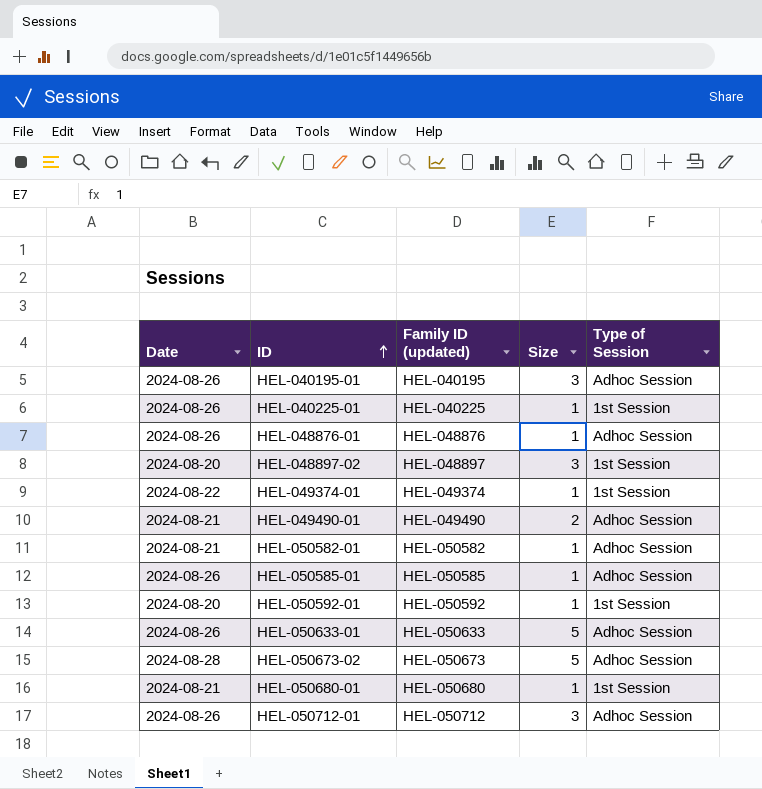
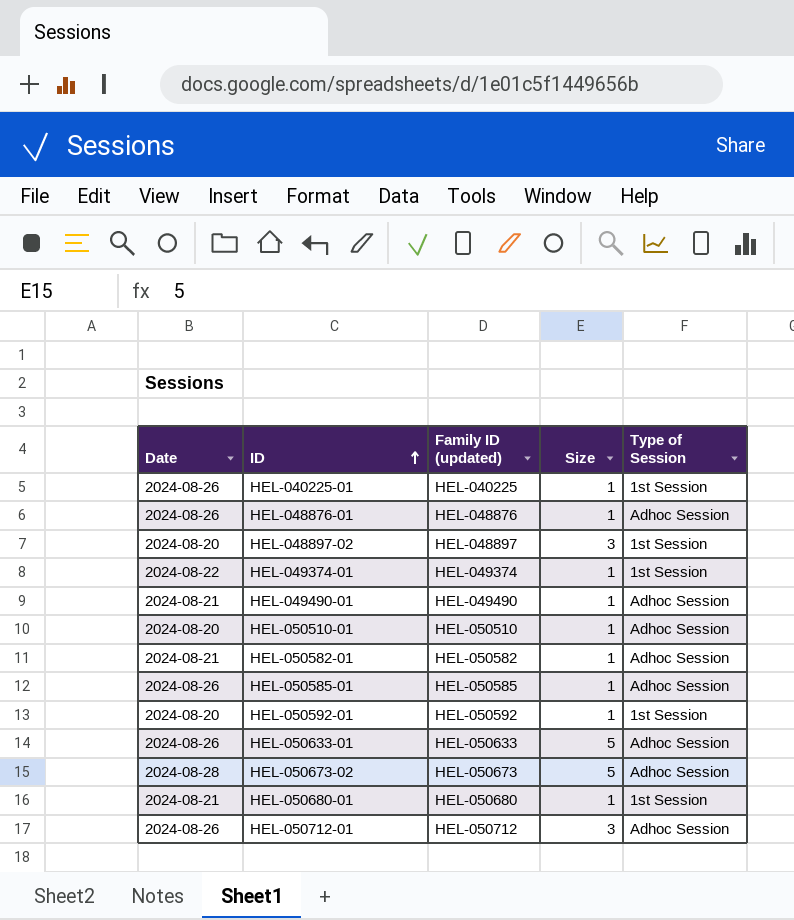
row HEL-040195-01: 2024-08-26 | HEL-040195 | 3 | Adhoc Session -> none
HEL-049490-01 | Size: 2 -> 1
row HEL-050510-01: none -> 2024-08-20 | HEL-050510 | 1 | Adhoc Session

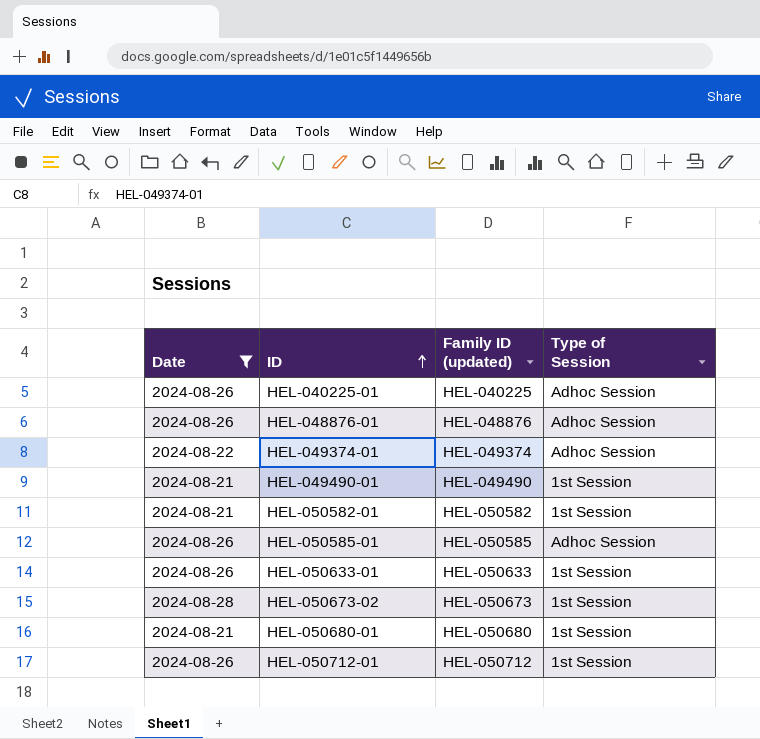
filter: none -> Date != 2024-08-20
column Size | position: 4 -> none
HEL-040225-01 | Type of Session: 1st Session -> Adhoc Session
HEL-049374-01 | Type of Session: 1st Session -> Adhoc Session
HEL-049490-01 | Type of Session: Adhoc Session -> 1st Session
HEL-050582-01 | Type of Session: Adhoc Session -> 1st Session
HEL-050633-01 | Type of Session: Adhoc Session -> 1st Session
HEL-050673-02 | Type of Session: Adhoc Session -> 1st Session
HEL-050712-01 | Type of Session: Adhoc Session -> 1st Session

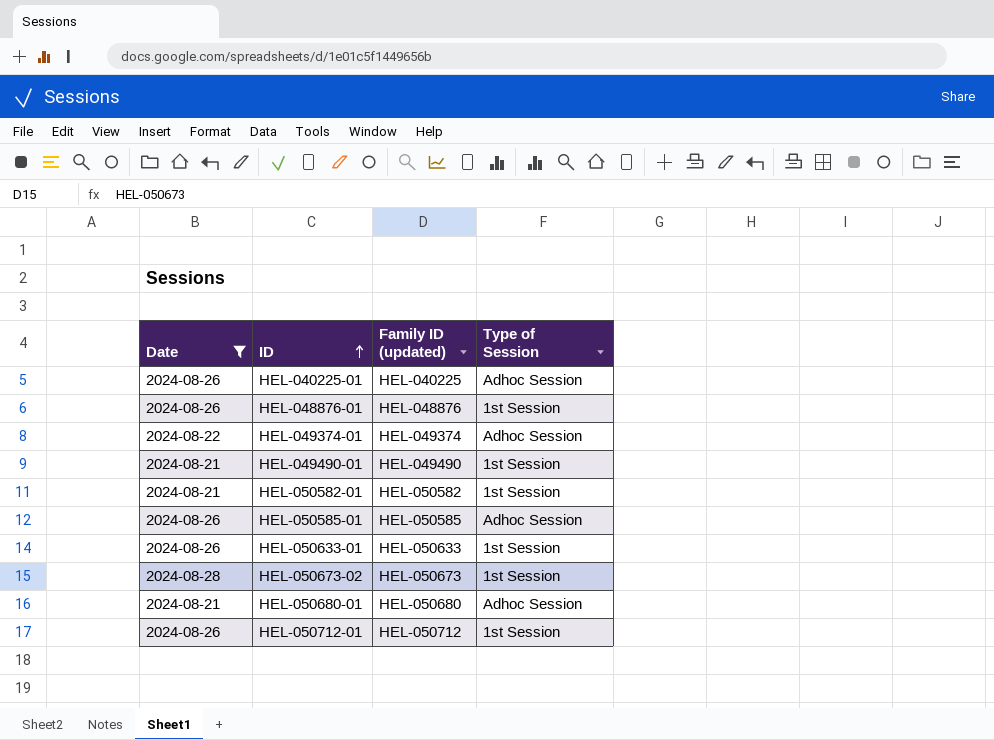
HEL-048876-01 | Type of Session: Adhoc Session -> 1st Session
HEL-050680-01 | Type of Session: 1st Session -> Adhoc Session

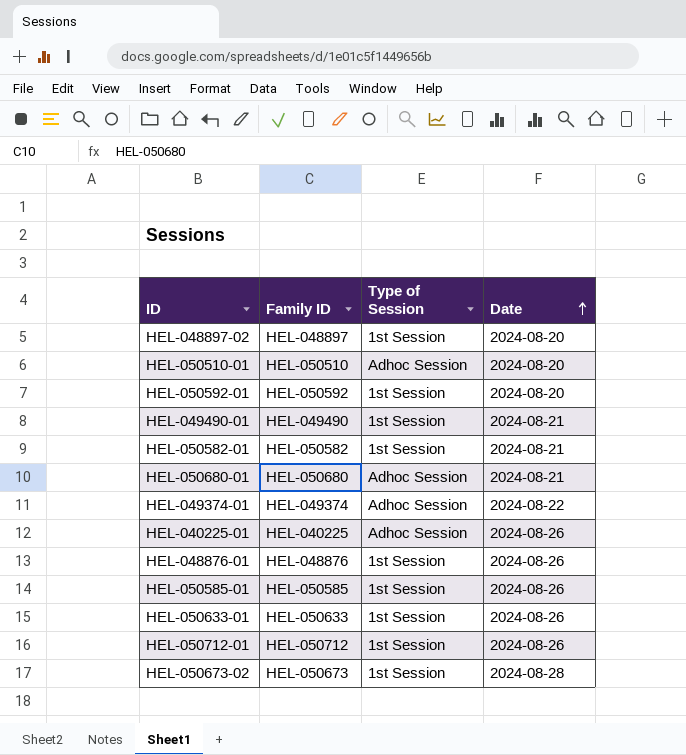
filter: Date != 2024-08-20 -> none
row order: ID ascending -> Date ascending
column name: Family ID (updated) -> Family ID
column Date | position: 1 -> 4
HEL-050585-01 | Type of Session: Adhoc Session -> 1st Session

